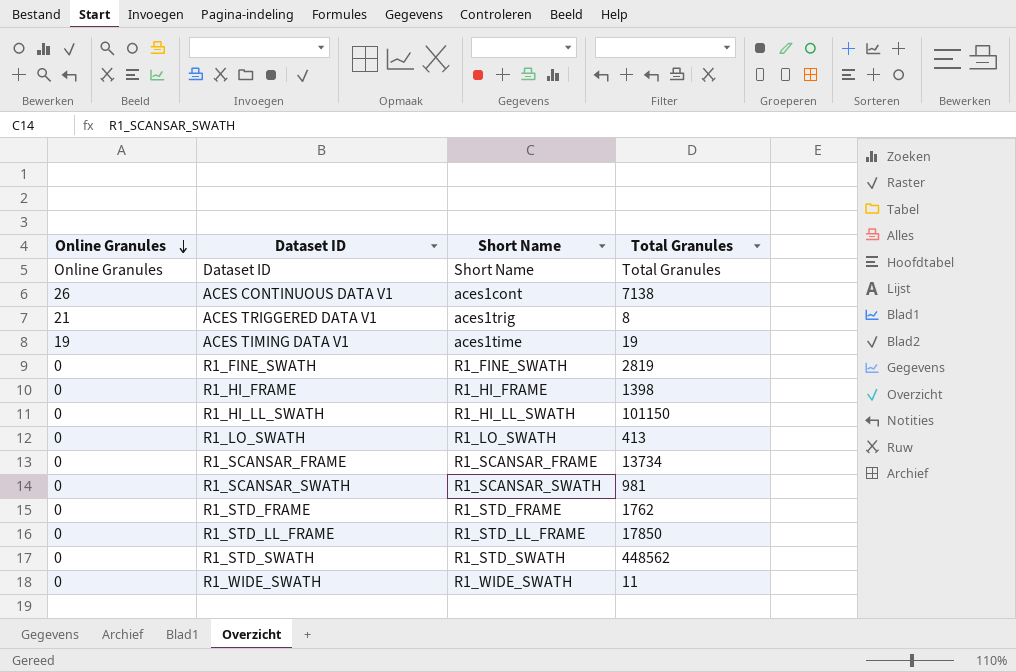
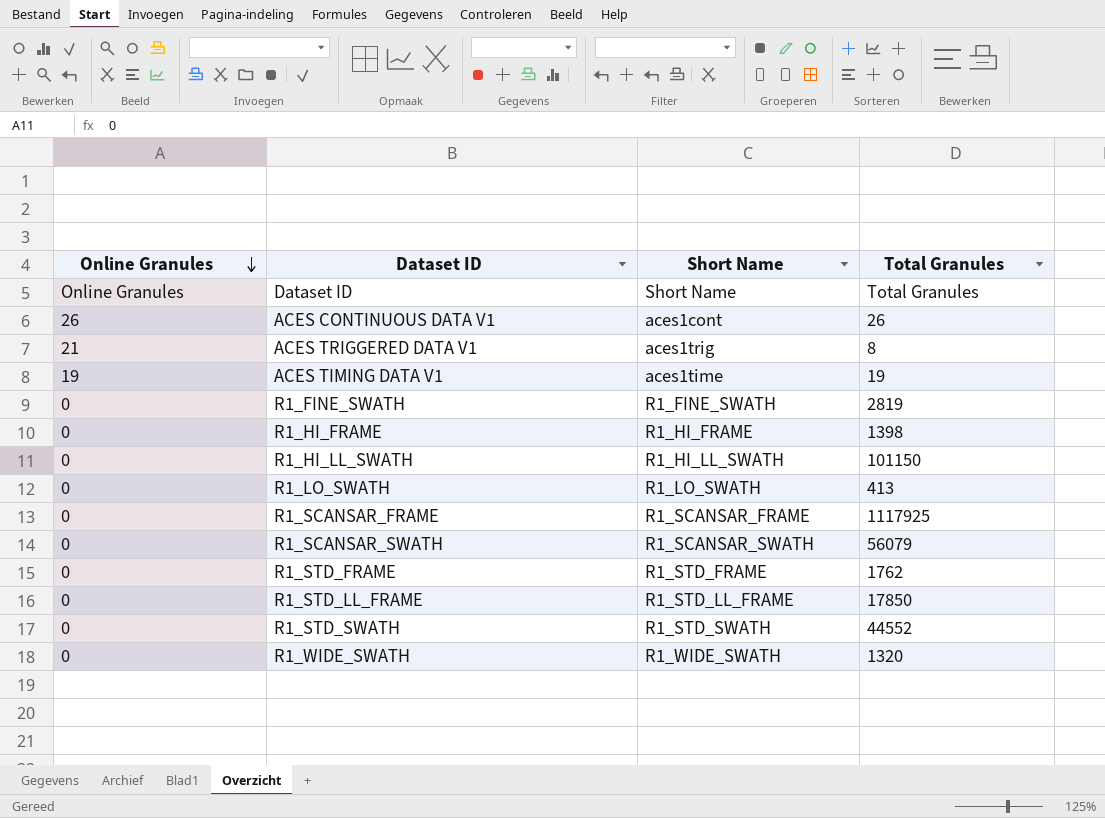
ACES CONTINUOUS DATA V1 | Total Granules: 7138 -> 26
R1_SCANSAR_FRAME | Total Granules: 13734 -> 1117925
R1_SCANSAR_SWATH | Total Granules: 981 -> 56079
R1_STD_SWATH | Total Granules: 448562 -> 44552
R1_WIDE_SWATH | Total Granules: 11 -> 1320

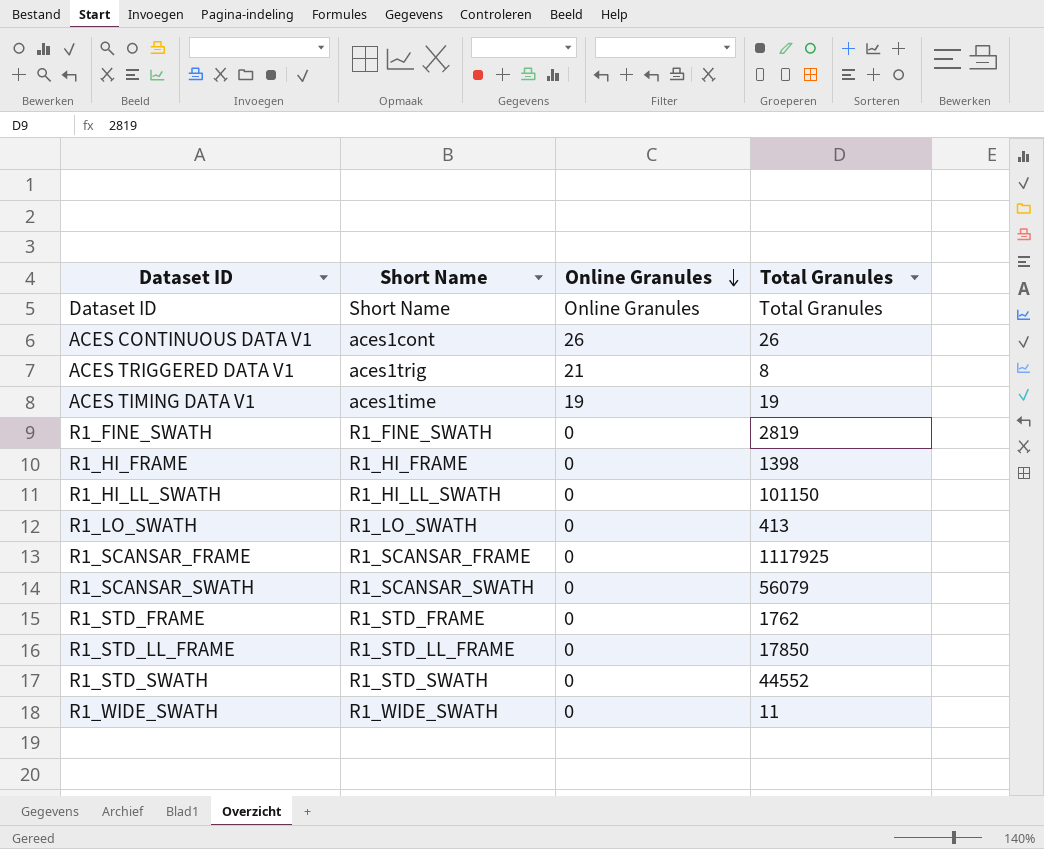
column Online Granules | position: 1 -> 3
R1_WIDE_SWATH | Total Granules: 1320 -> 11

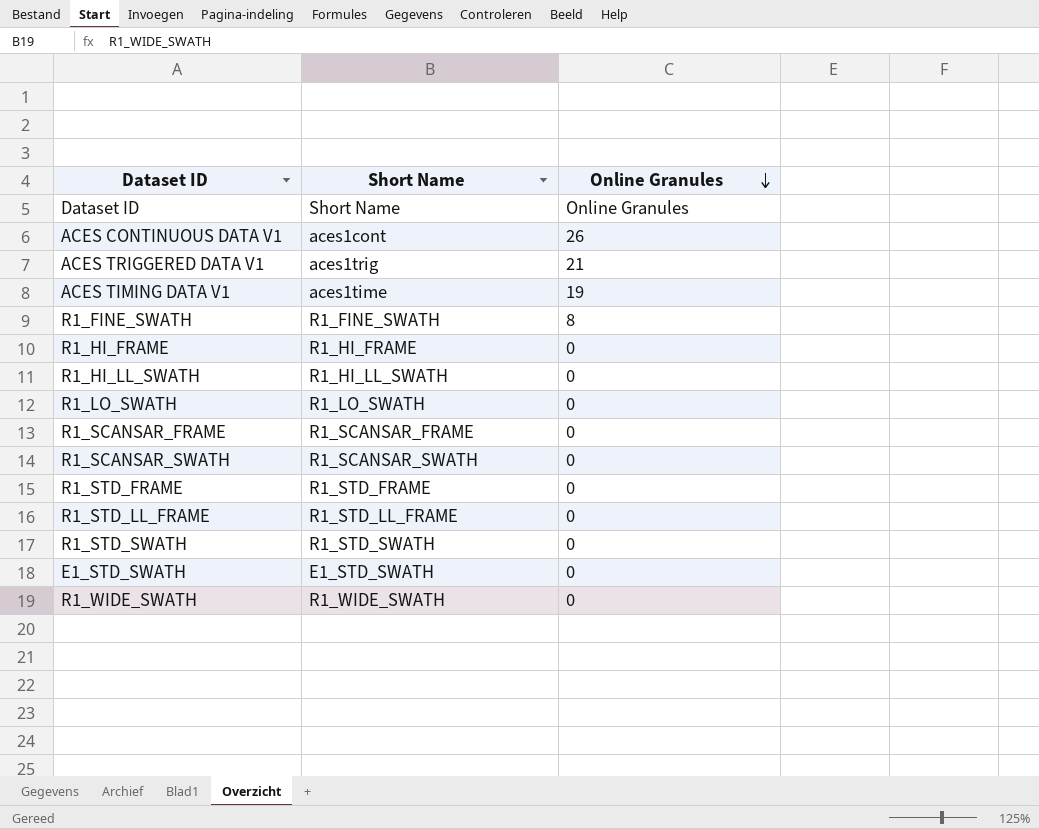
column Total Granules | position: 4 -> none
R1_FINE_SWATH | Online Granules: 0 -> 8
row E1_STD_SWATH: none -> E1_STD_SWATH | 0

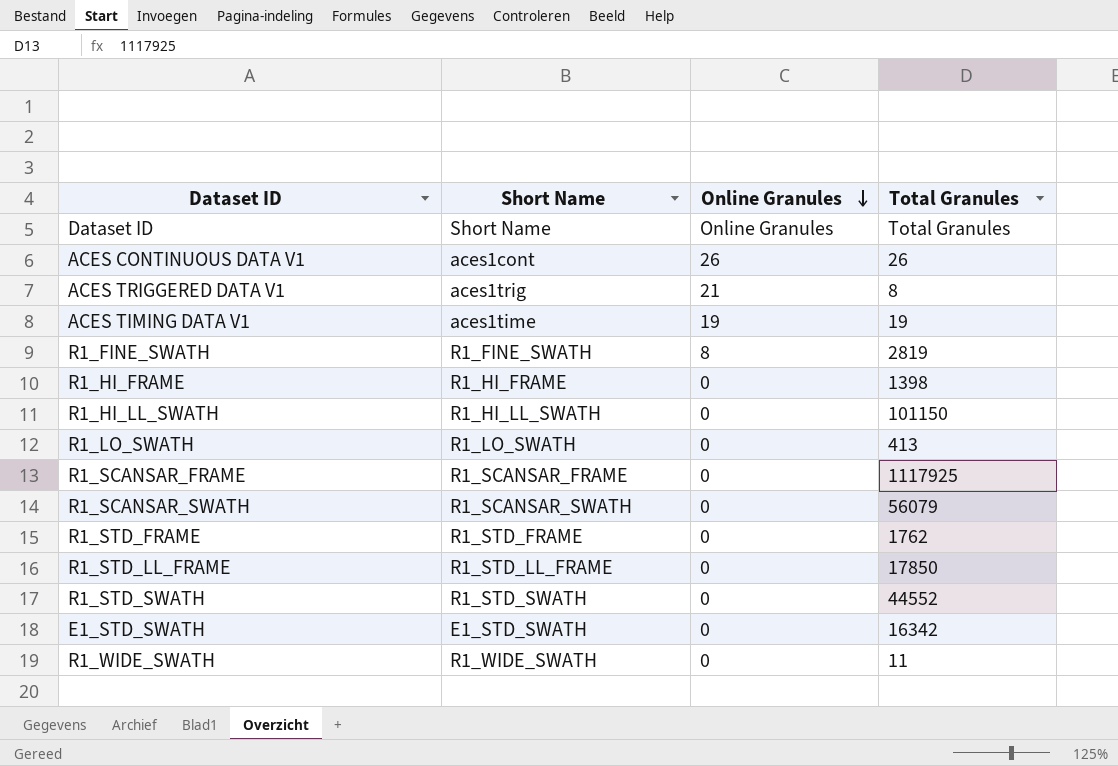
column Total Granules | position: none -> 4

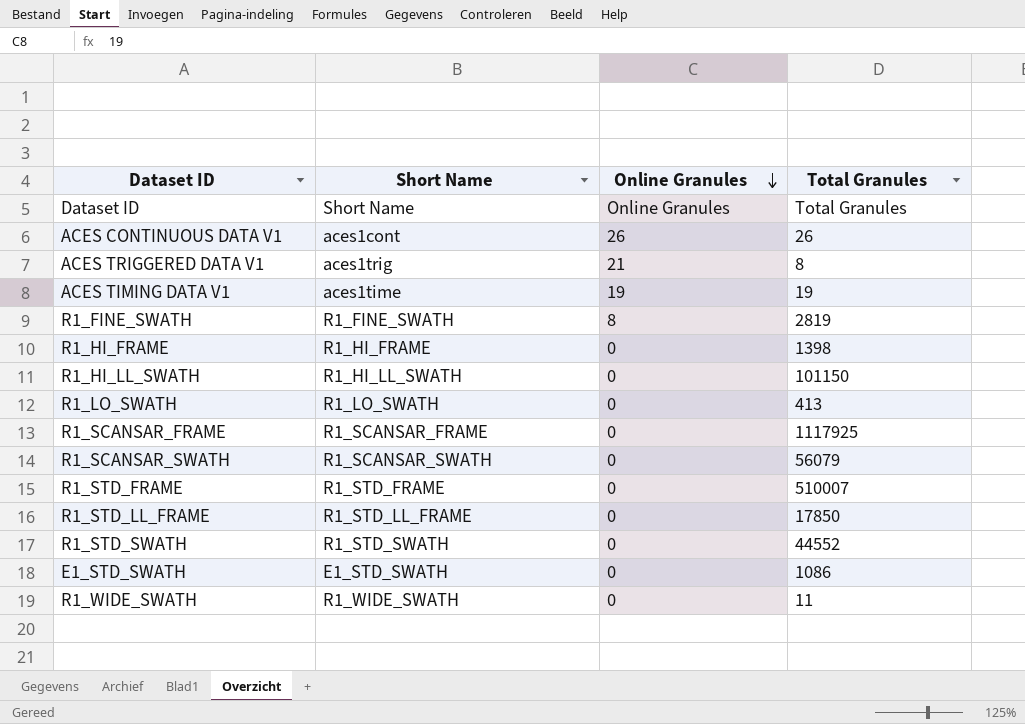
R1_STD_FRAME | Total Granules: 1762 -> 510007
E1_STD_SWATH | Total Granules: 16342 -> 1086

